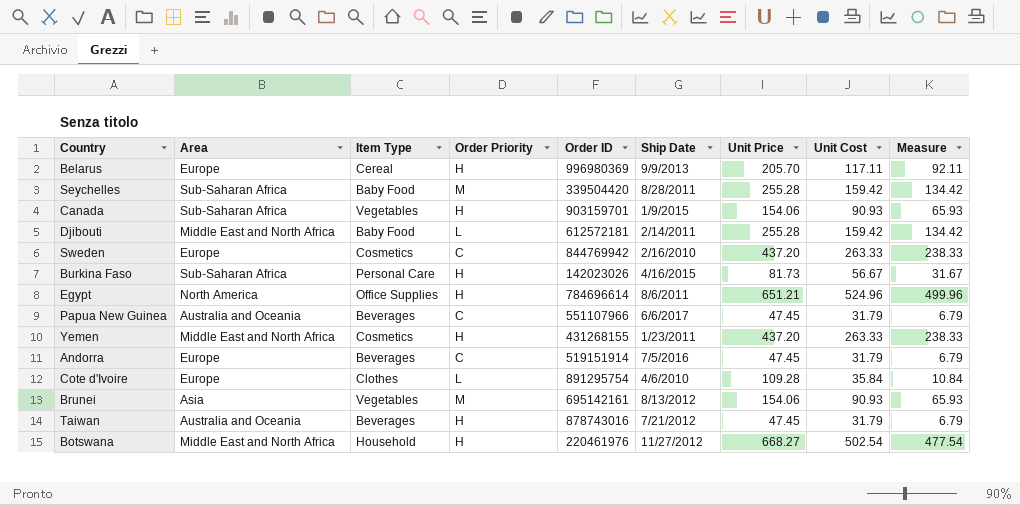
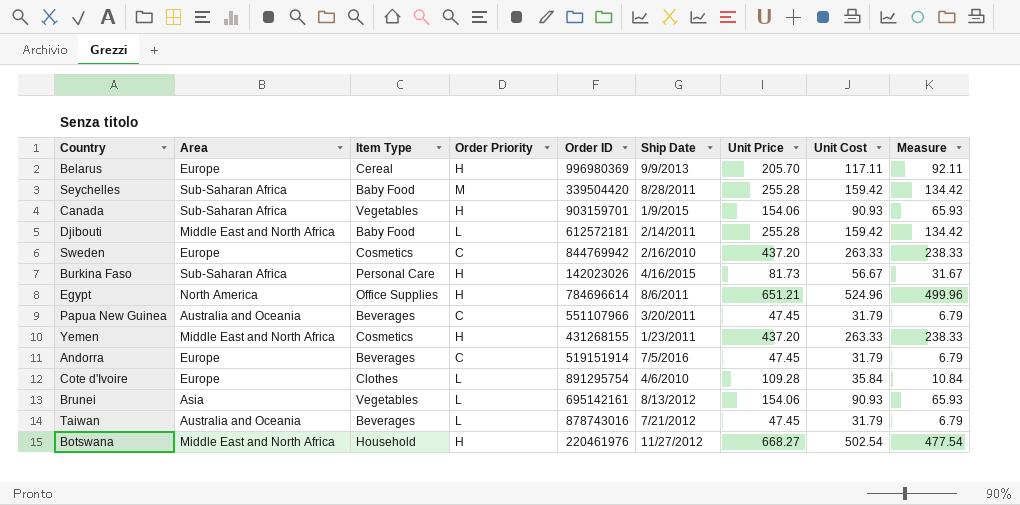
Papua New Guinea | Ship Date: 6/6/2017 -> 3/20/2011
Brunei | Order Priority: M -> L
Taiwan | Order Priority: H -> L

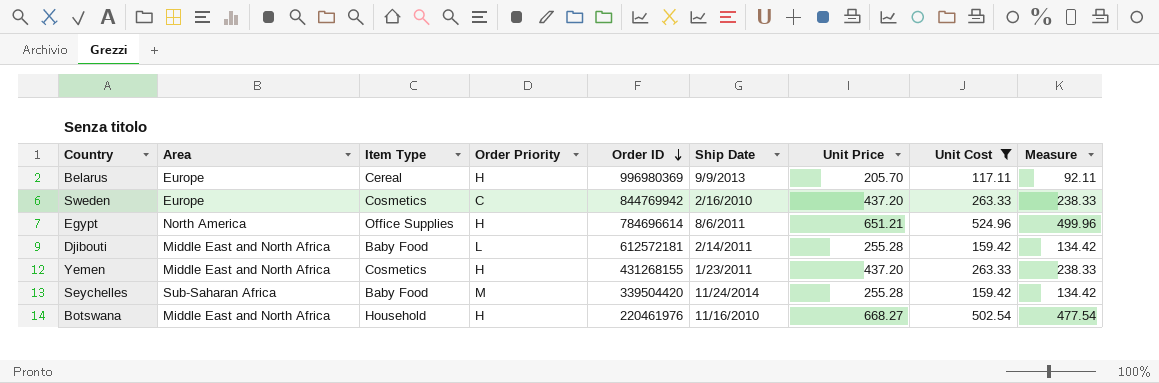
filter: none -> Unit Cost >= 117.11
row order: none -> Order ID descending
Seychelles | Ship Date: 8/28/2011 -> 11/24/2014
Botswana | Ship Date: 11/27/2012 -> 11/16/2010

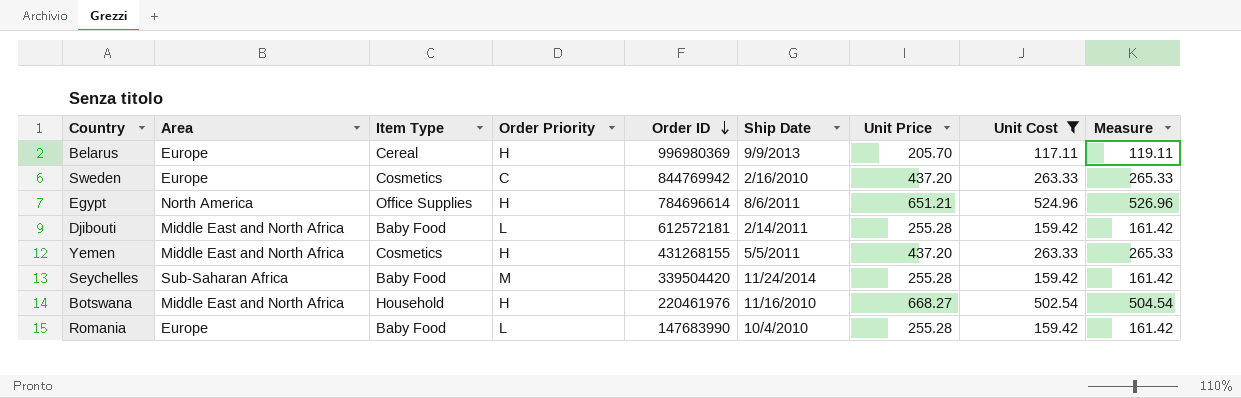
column Measure | formula: [Unit Cost] - 25 -> [Unit Cost] + 2
Yemen | Ship Date: 1/23/2011 -> 5/5/2011
row Romania: none -> Europe | Baby Food | L | 147683990 | 10/4/2010 | 255.28 | 159.42 | 161.42

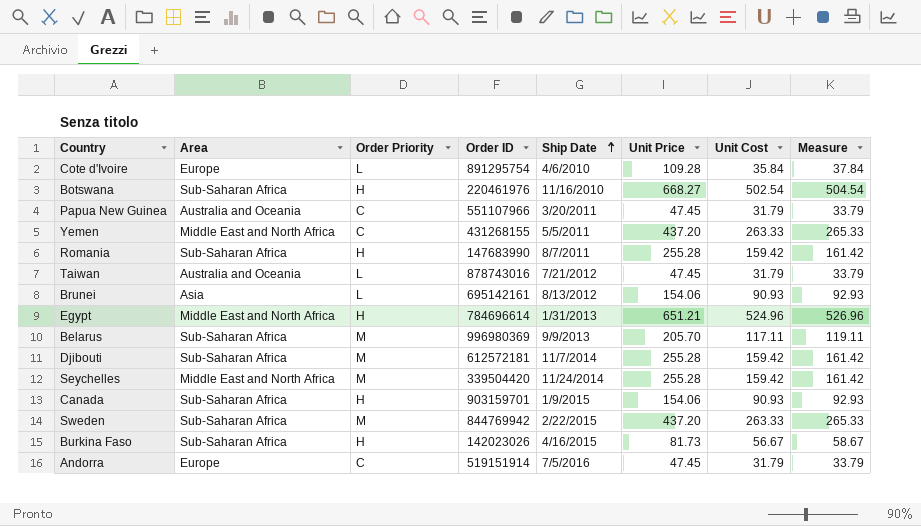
filter: Unit Cost >= 117.11 -> none
row order: Order ID descending -> Ship Date ascending
column Item Type | position: 3 -> none
Botswana | Area: Middle East and North Africa -> Sub-Saharan Africa
Yemen | Order Priority: H -> C
Romania | Area: Europe -> Sub-Saharan Africa
Romania | Order Priority: L -> H
Romania | Ship Date: 10/4/2010 -> 8/7/2011
Egypt | Area: North America -> Middle East and North Africa
Egypt | Ship Date: 8/6/2011 -> 1/31/2013
Belarus | Area: Europe -> Sub-Saharan Africa
Belarus | Order Priority: H -> M
Djibouti | Area: Middle East and North Africa -> Sub-Saharan Africa
Djibouti | Order Priority: L -> M
Djibouti | Ship Date: 2/14/2011 -> 11/7/2014
Seychelles | Area: Sub-Saharan Africa -> Middle East and North Africa
Sweden | Area: Europe -> Sub-Saharan Africa
Sweden | Order Priority: C -> M
Sweden | Ship Date: 2/16/2010 -> 2/22/2015

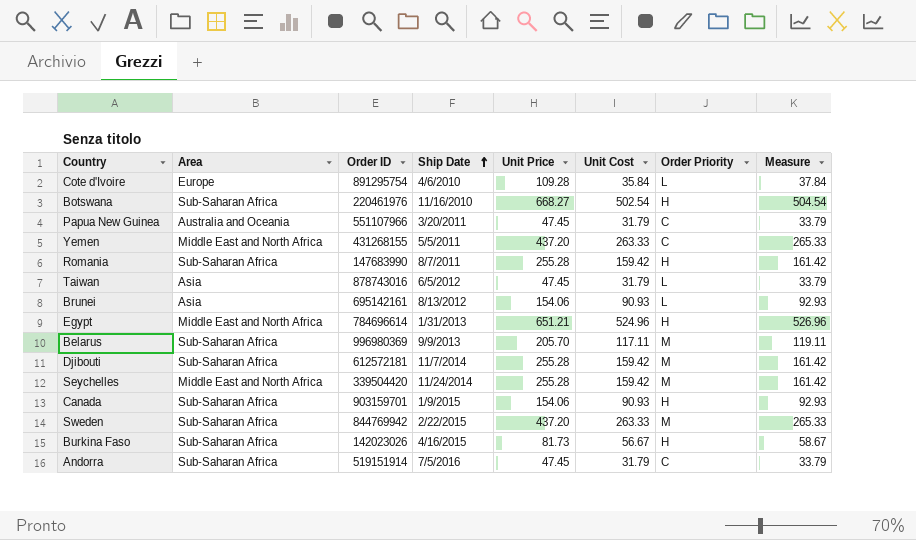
column Order Priority | position: 3 -> 7
Taiwan | Area: Australia and Oceania -> Asia
Taiwan | Ship Date: 7/21/2012 -> 6/5/2012
Andorra | Area: Europe -> Sub-Saharan Africa

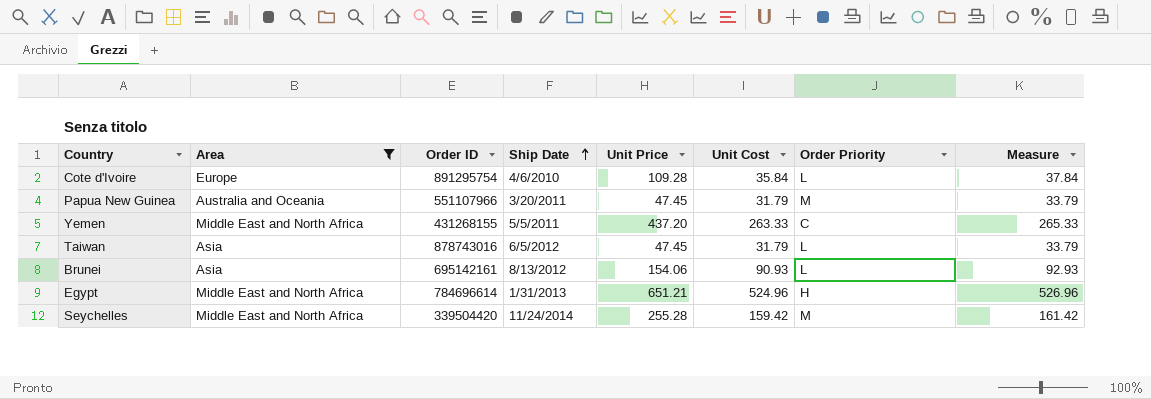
filter: none -> Area != Sub-Saharan Africa
Papua New Guinea | Order Priority: C -> M

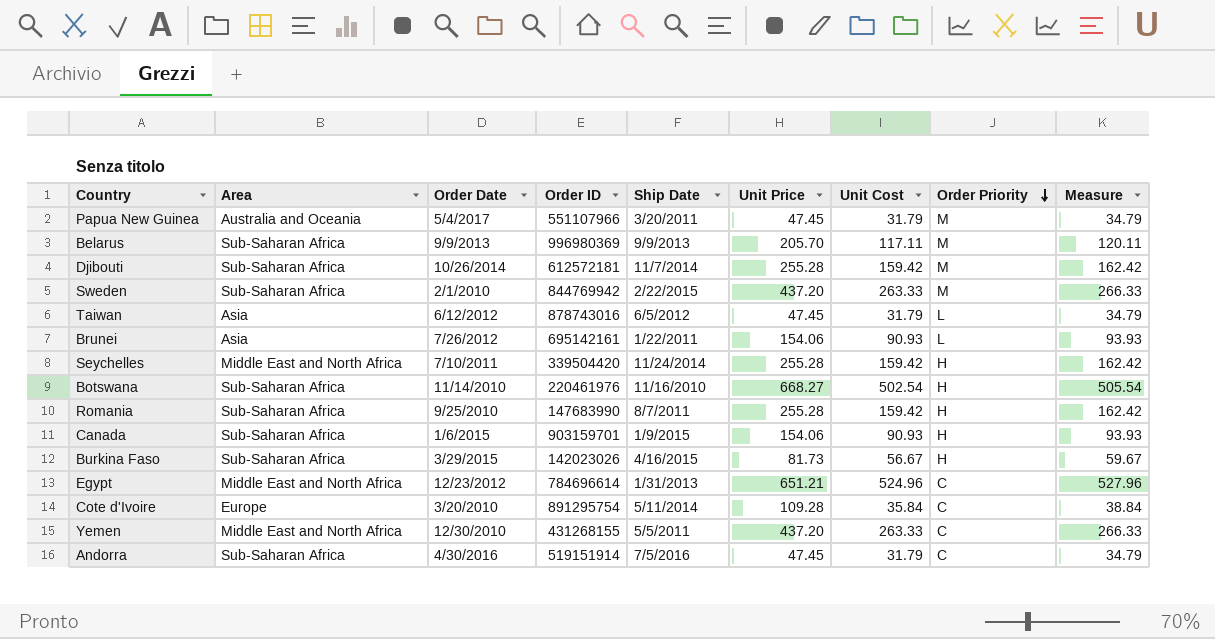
filter: Area != Sub-Saharan Africa -> none
row order: Ship Date ascending -> Order Priority descending
column Order Date | position: none -> 3
column Measure | formula: [Unit Cost] + 2 -> [Unit Cost] + 3
Brunei | Ship Date: 8/13/2012 -> 1/22/2011
Seychelles | Order Priority: M -> H
Egypt | Order Priority: H -> C
Cote d'Ivoire | Ship Date: 4/6/2010 -> 5/11/2014
Cote d'Ivoire | Order Priority: L -> C

